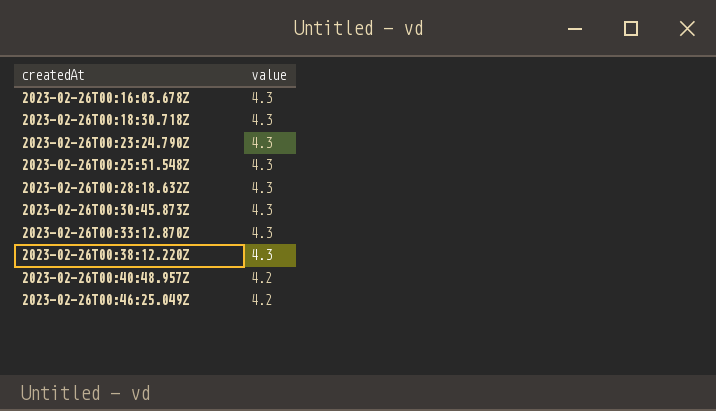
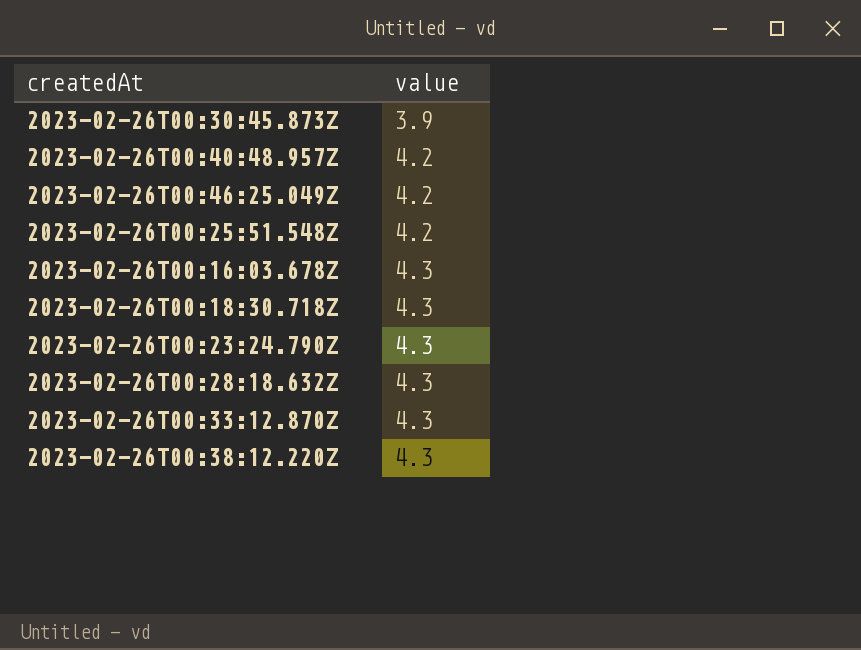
row order: createdAt ascending -> value ascending
2023-02-26T00:30:45.873Z | value: 4.3 -> 3.9
2023-02-26T00:25:51.548Z | value: 4.3 -> 4.2

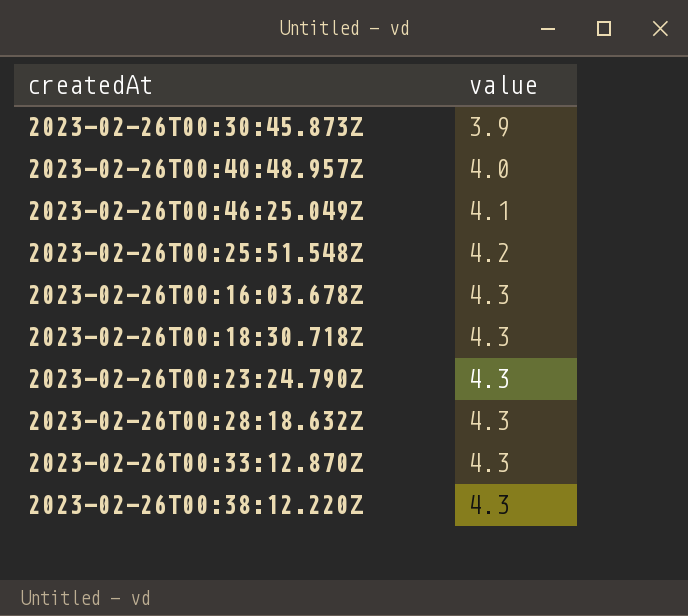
2023-02-26T00:40:48.957Z | value: 4.2 -> 4.0
2023-02-26T00:46:25.049Z | value: 4.2 -> 4.1

